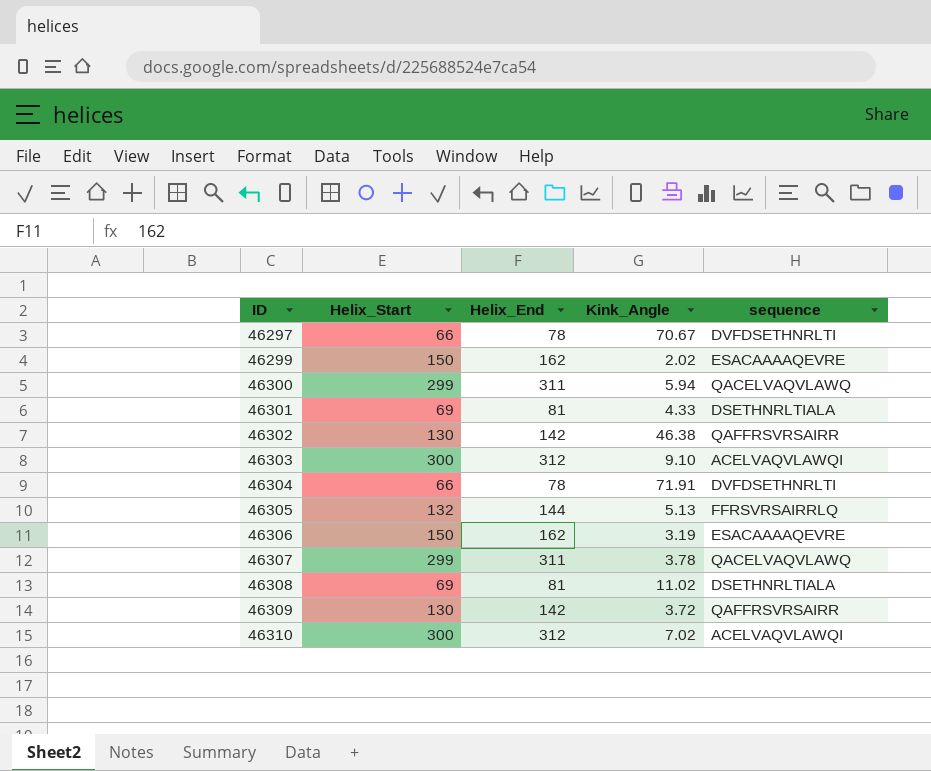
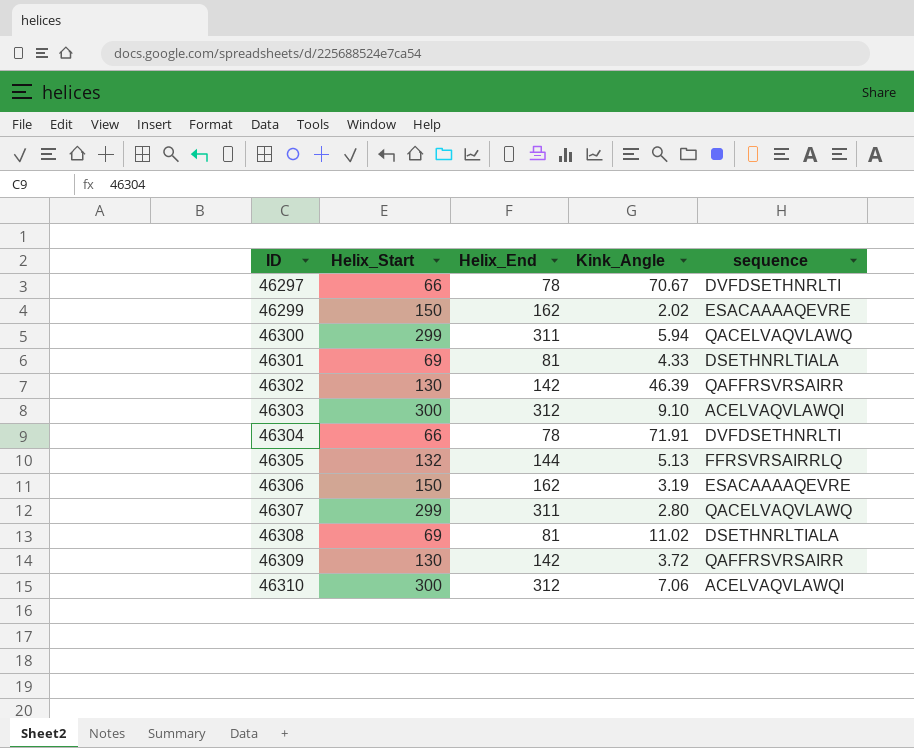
46302 | Kink_Angle: 46.38 -> 46.39
46307 | Kink_Angle: 3.78 -> 2.80
46310 | Kink_Angle: 7.02 -> 7.06

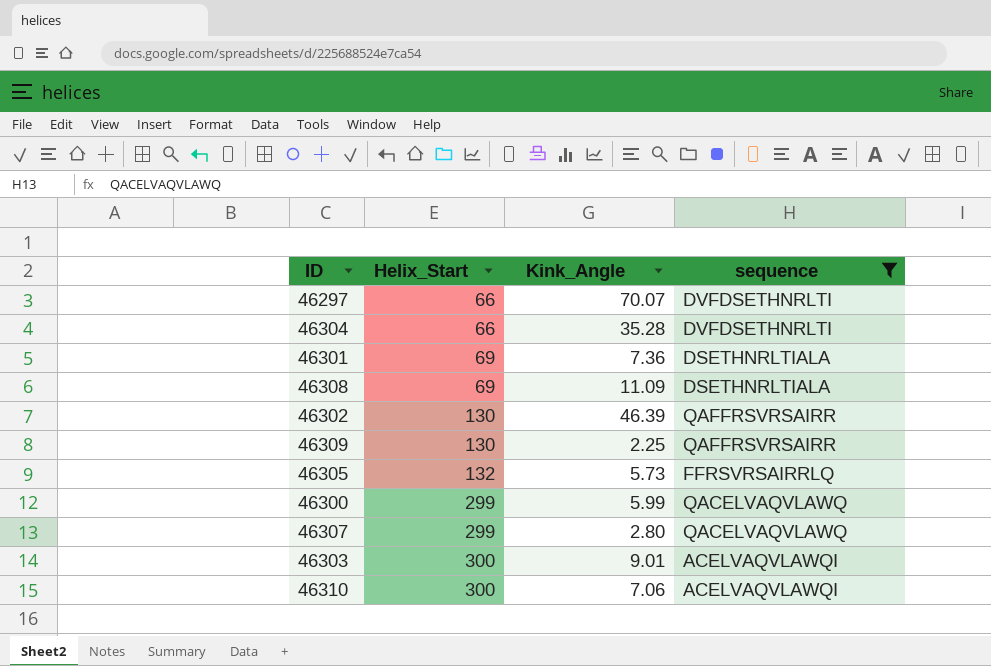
filter: none -> sequence != ESACAAAAQEVRE
row order: ID ascending -> Helix_Start ascending
column Helix_End | position: 3 -> none
46297 | Kink_Angle: 70.67 -> 70.07
46304 | Kink_Angle: 71.91 -> 35.28
46301 | Kink_Angle: 4.33 -> 7.36
46308 | Kink_Angle: 11.02 -> 11.09
46309 | Kink_Angle: 3.72 -> 2.25
46305 | Kink_Angle: 5.13 -> 5.73
46300 | Kink_Angle: 5.94 -> 5.99
46303 | Kink_Angle: 9.10 -> 9.01

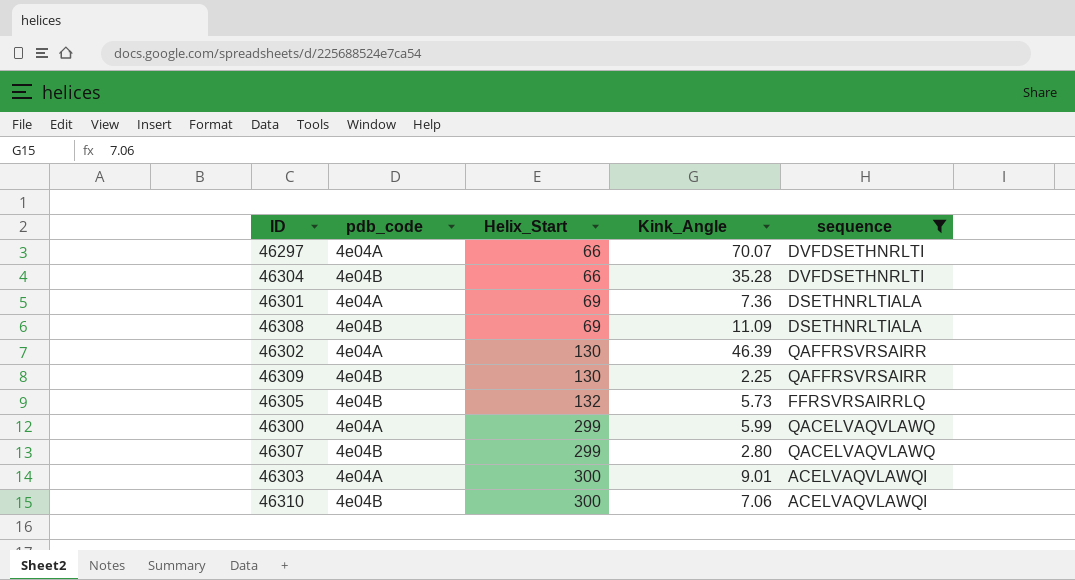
column pdb_code | position: none -> 2

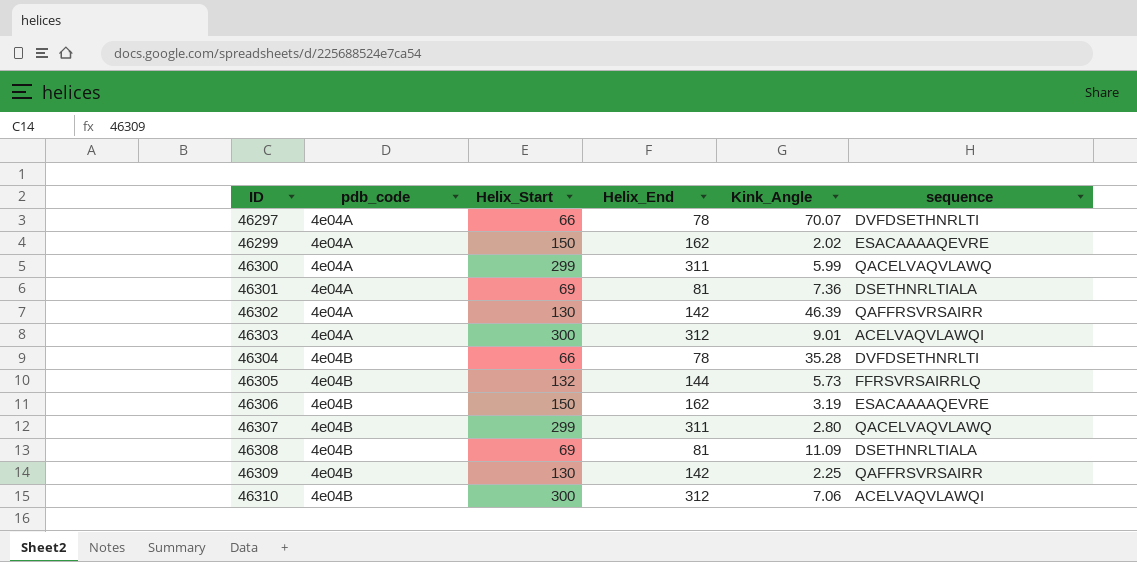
filter: sequence != ESACAAAAQEVRE -> none
row order: Helix_Start ascending -> ID ascending
column Helix_End | position: none -> 4

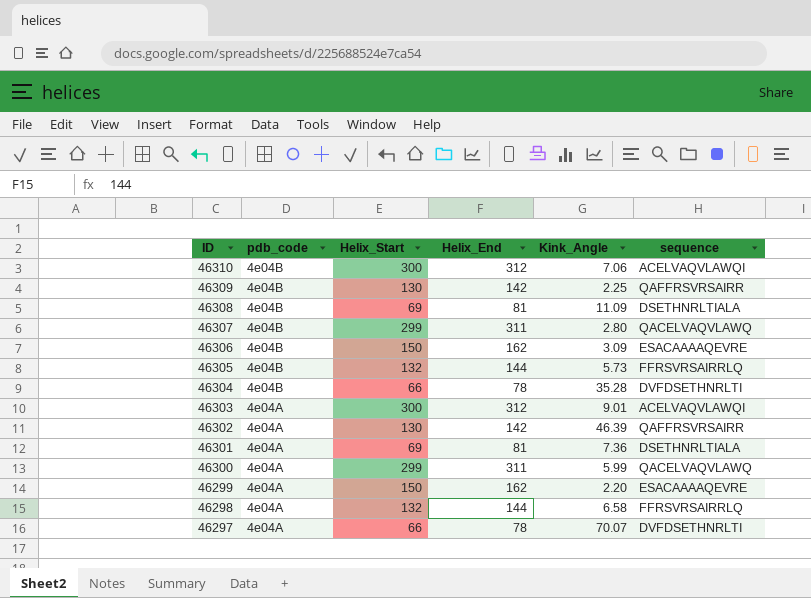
row order: ID ascending -> ID descending
46306 | Kink_Angle: 3.19 -> 3.09
46299 | Kink_Angle: 2.02 -> 2.20
row 46298: none -> 4e04A | 132 | 144 | 6.58 | FFRSVRSAIRRLQ

